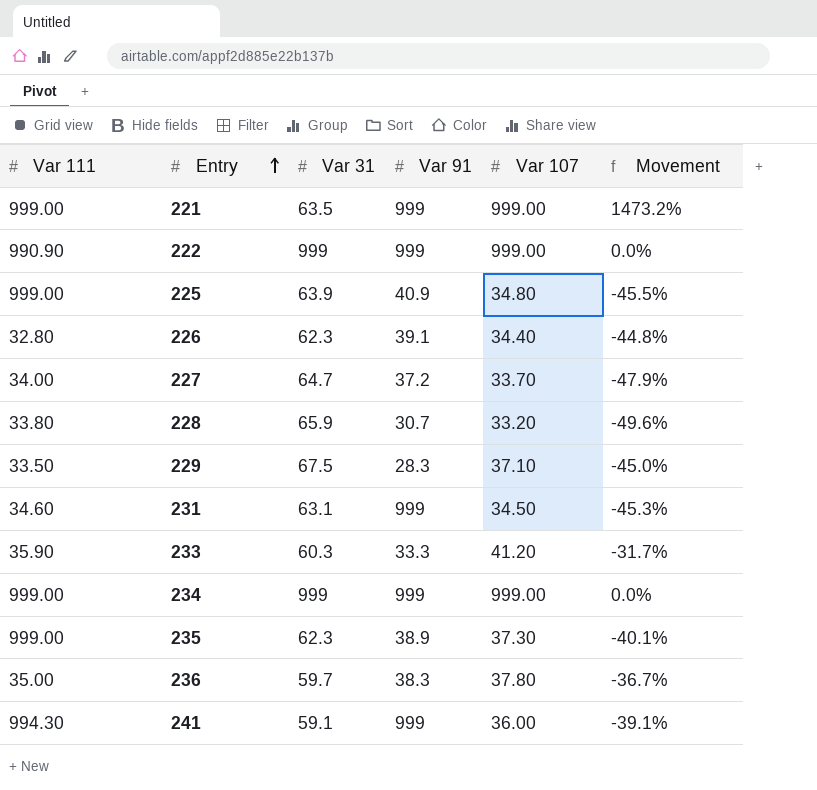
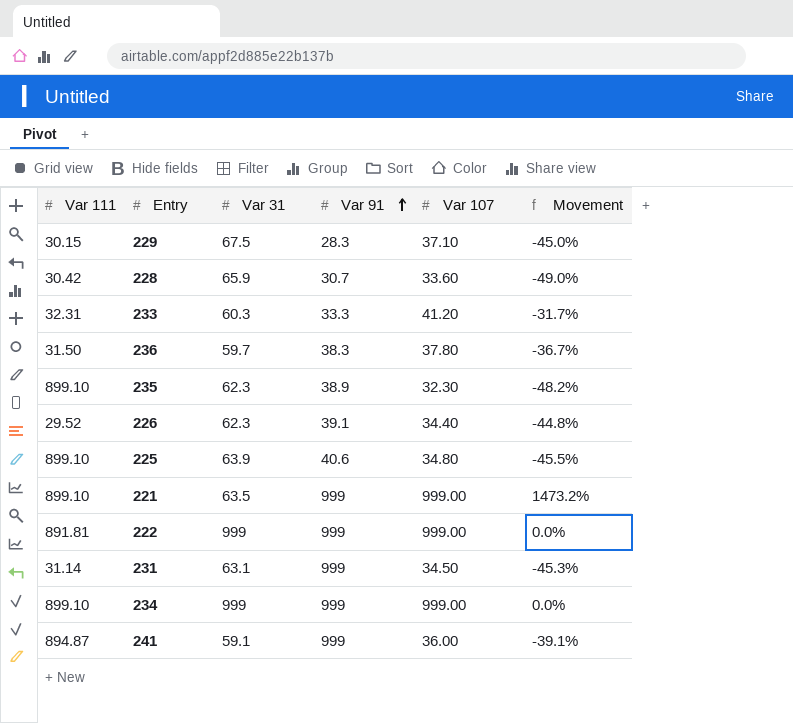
row order: Entry ascending -> Var 91 ascending
row 227: 34.00 | 64.7 | 37.2 | 33.70 | -47.9% -> none
229 | Var 111: 33.50 -> 30.15
228 | Var 111: 33.80 -> 30.42
228 | Var 107: 33.20 -> 33.60
228 | Movement: -49.6% -> -49.0%
233 | Var 111: 35.90 -> 32.31
236 | Var 111: 35.00 -> 31.50
235 | Var 111: 999.00 -> 899.10
235 | Var 107: 37.30 -> 32.30
235 | Movement: -40.1% -> -48.2%
226 | Var 111: 32.80 -> 29.52
225 | Var 111: 999.00 -> 899.10
225 | Var 91: 40.9 -> 40.6
221 | Var 111: 999.00 -> 899.10
222 | Var 111: 990.90 -> 891.81
231 | Var 111: 34.60 -> 31.14
234 | Var 111: 999.00 -> 899.10
241 | Var 111: 994.30 -> 894.87

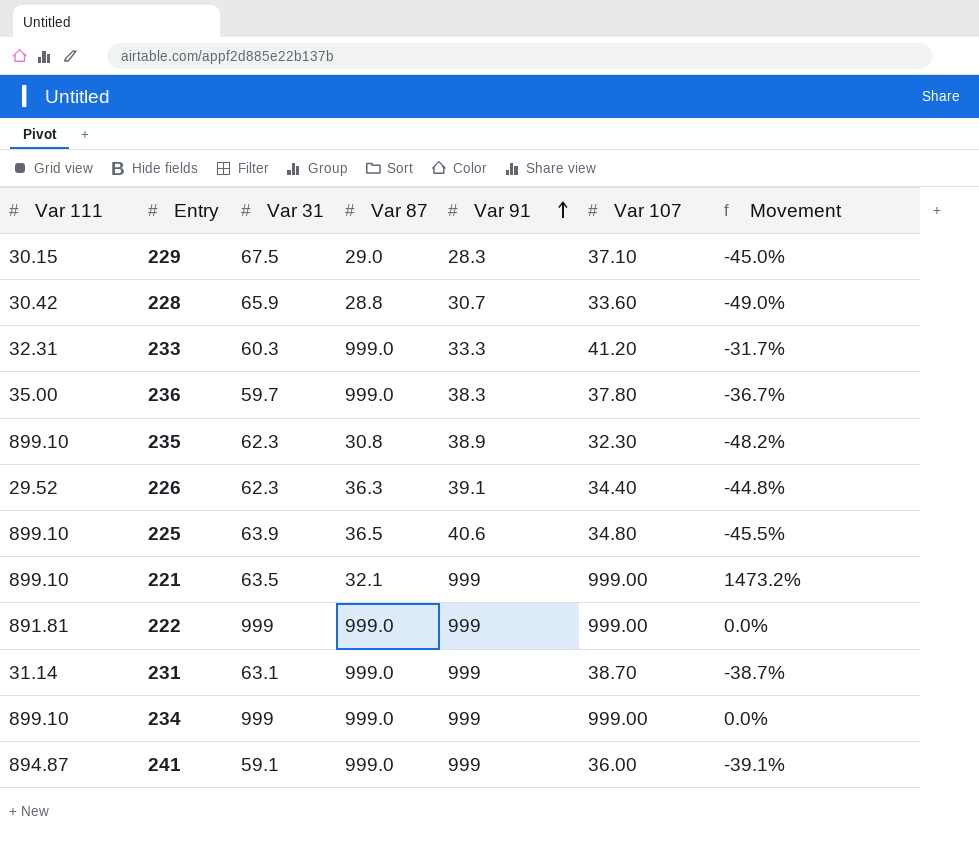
column Var 87 | position: none -> 4
236 | Var 111: 31.50 -> 35.00
231 | Var 107: 34.50 -> 38.70
231 | Movement: -45.3% -> -38.7%

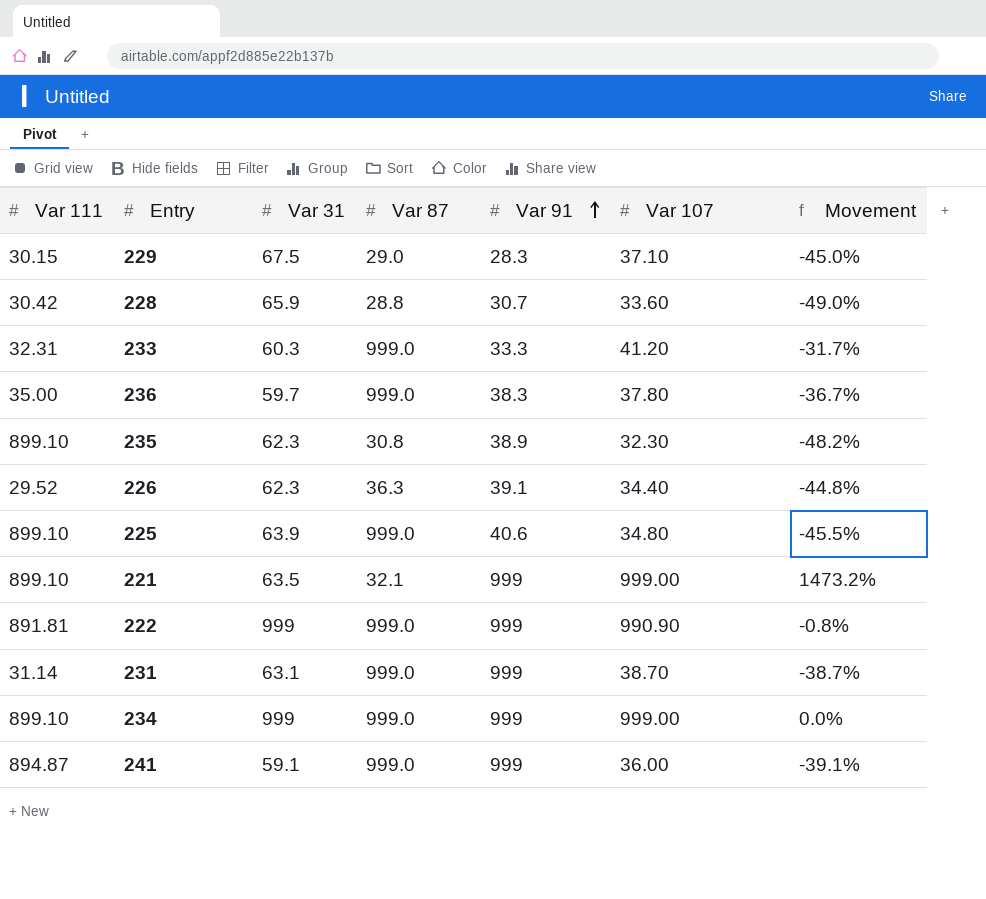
225 | Var 87: 36.5 -> 999.0
222 | Var 107: 999.00 -> 990.90
222 | Movement: 0.0% -> -0.8%

